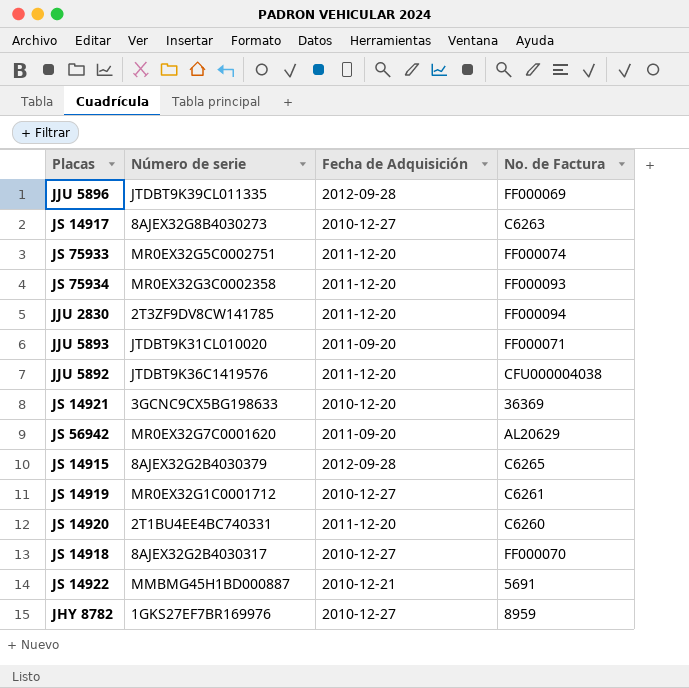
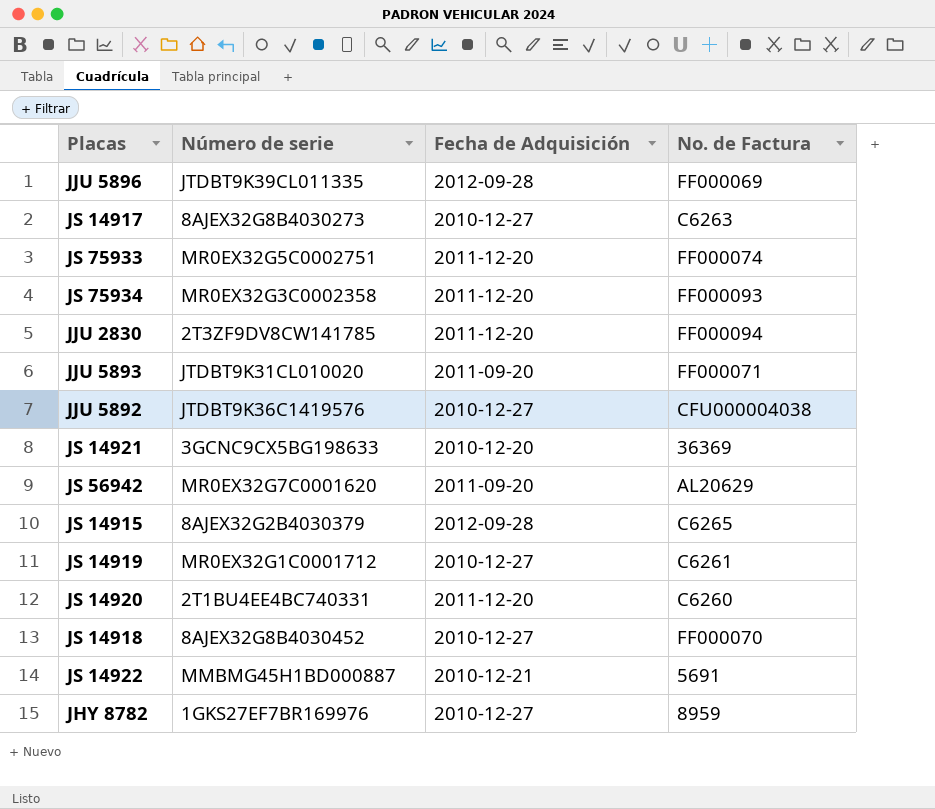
JJU 5892 | Fecha de Adquisición: 2011-12-20 -> 2010-12-27
JS 14918 | Número de serie: 8AJEX32G2B4030317 -> 8AJEX32G8B4030452

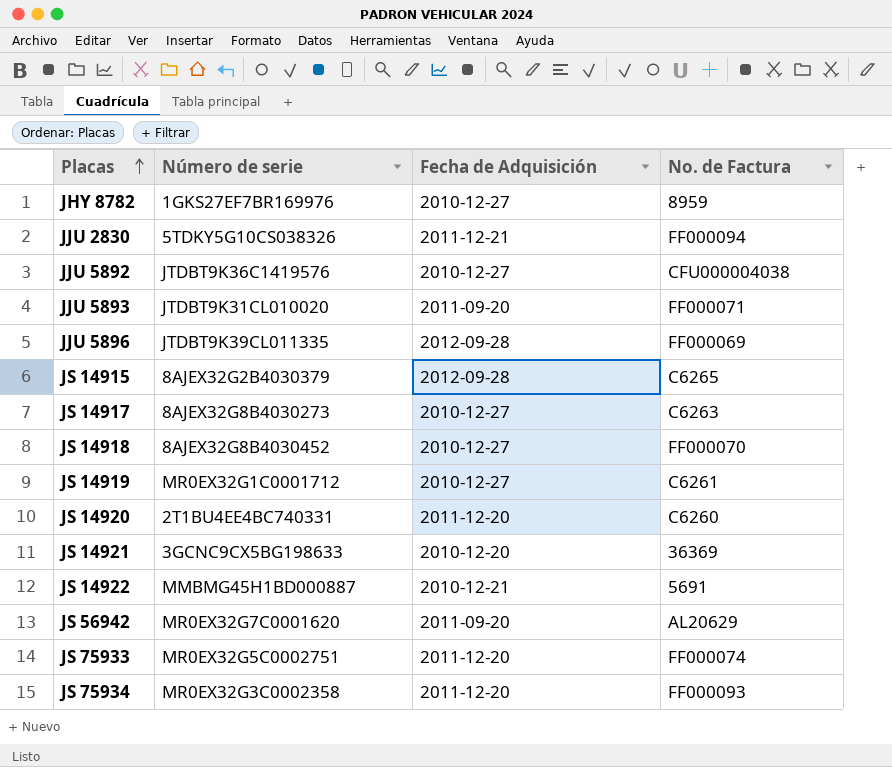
row order: none -> Placas ascending
JJU 2830 | Número de serie: 2T3ZF9DV8CW141785 -> 5TDKY5G10CS038326
JJU 2830 | Fecha de Adquisición: 2011-12-20 -> 2011-12-21

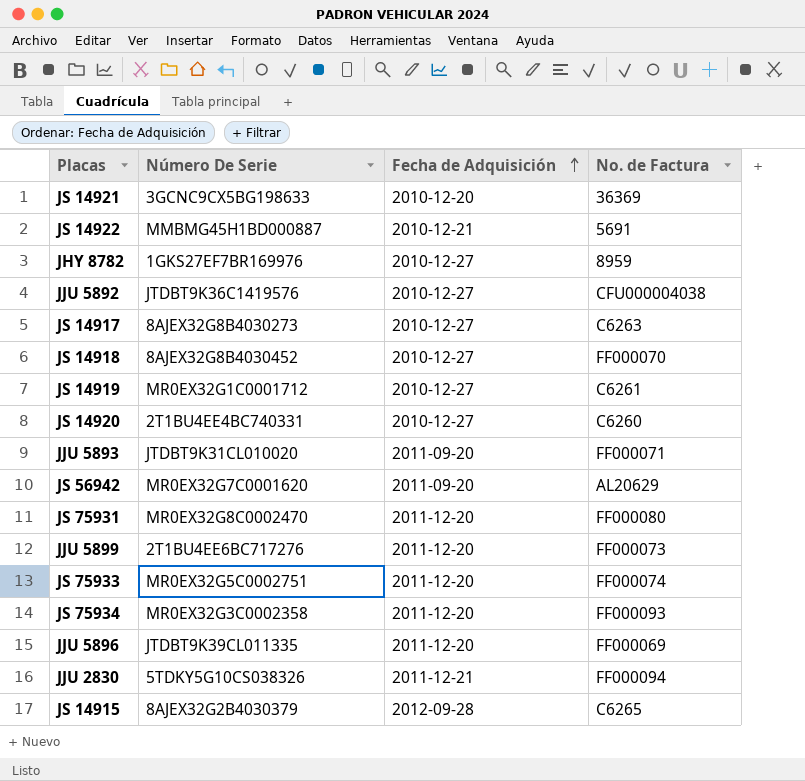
row order: Placas ascending -> Fecha de Adquisición ascending
column name: Número de serie -> Número De Serie
JS 14920 | Fecha de Adquisición: 2011-12-20 -> 2010-12-27
row JS 75931: none -> MR0EX32G8C0002470 | 2011-12-20 | FF000080
row JJU 5899: none -> 2T1BU4EE6BC717276 | 2011-12-20 | FF000073
JJU 5896 | Fecha de Adquisición: 2012-09-28 -> 2011-12-20

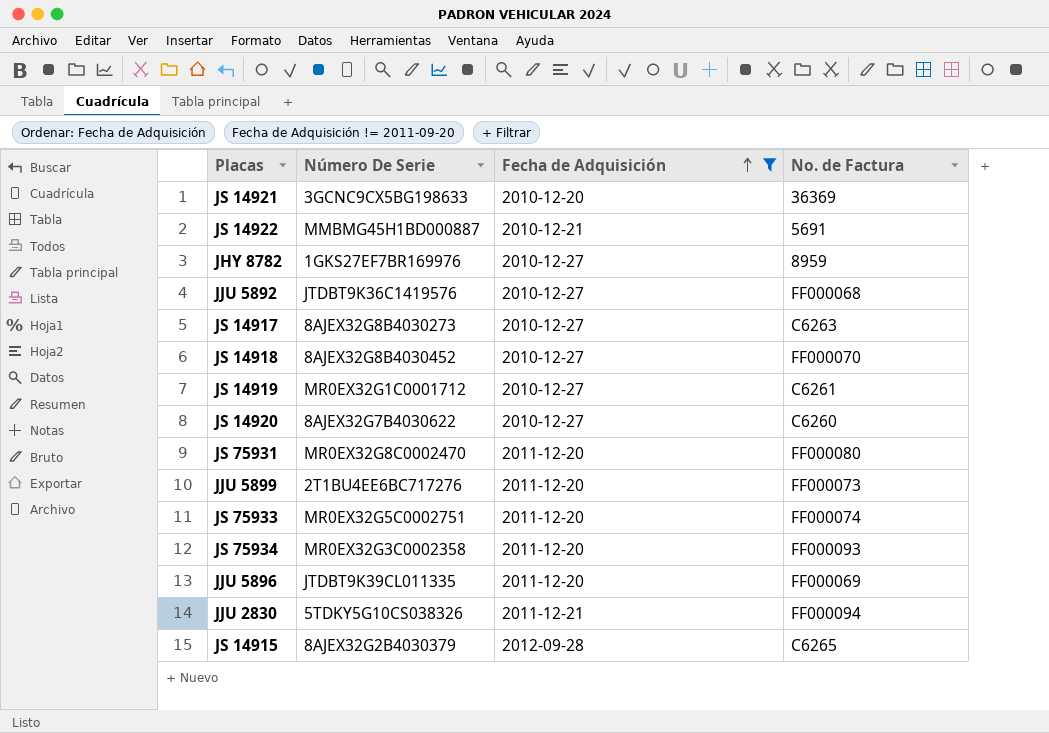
filter: none -> Fecha de Adquisición != 2011-09-20
JJU 5892 | No. de Factura: CFU000004038 -> FF000068
JS 14920 | Número De Serie: 2T1BU4EE4BC740331 -> 8AJEX32G7B4030622

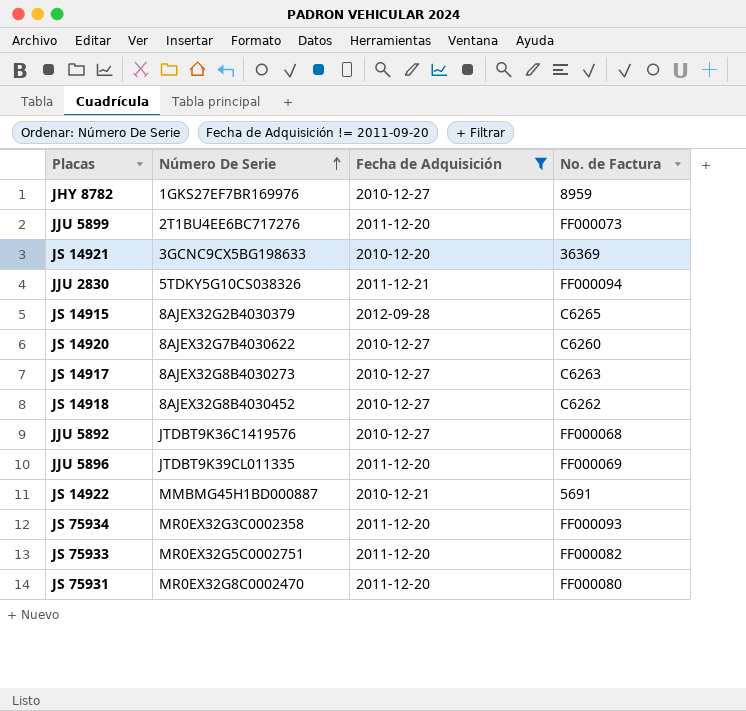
row order: Fecha de Adquisición ascending -> Número De Serie ascending
row JS 14919: MR0EX32G1C0001712 | 2010-12-27 | C6261 -> none
JS 14918 | No. de Factura: FF000070 -> C6262
JS 75933 | No. de Factura: FF000074 -> FF000082

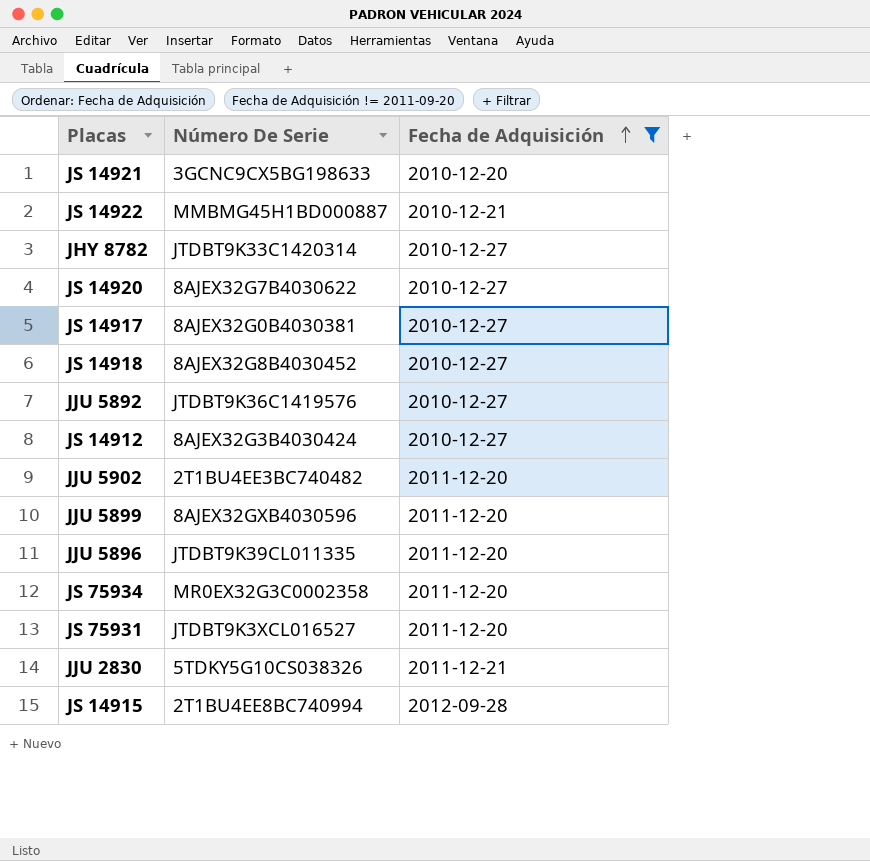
row order: Número De Serie ascending -> Fecha de Adquisición ascending
column No. de Factura | position: 4 -> none
row JS 75933: MR0EX32G5C0002751 | 2011-12-20 | FF000082 -> none
JHY 8782 | Número De Serie: 1GKS27EF7BR169976 -> JTDBT9K33C1420314
JS 14917 | Número De Serie: 8AJEX32G8B4030273 -> 8AJEX32G0B4030381
row JS 14912: none -> 8AJEX32G3B4030424 | 2010-12-27
row JJU 5902: none -> 2T1BU4EE3BC740482 | 2011-12-20
JJU 5899 | Número De Serie: 2T1BU4EE6BC717276 -> 8AJEX32GXB4030596
JS 75931 | Número De Serie: MR0EX32G8C0002470 -> JTDBT9K3XCL016527
JS 14915 | Número De Serie: 8AJEX32G2B4030379 -> 2T1BU4EE8BC740994

